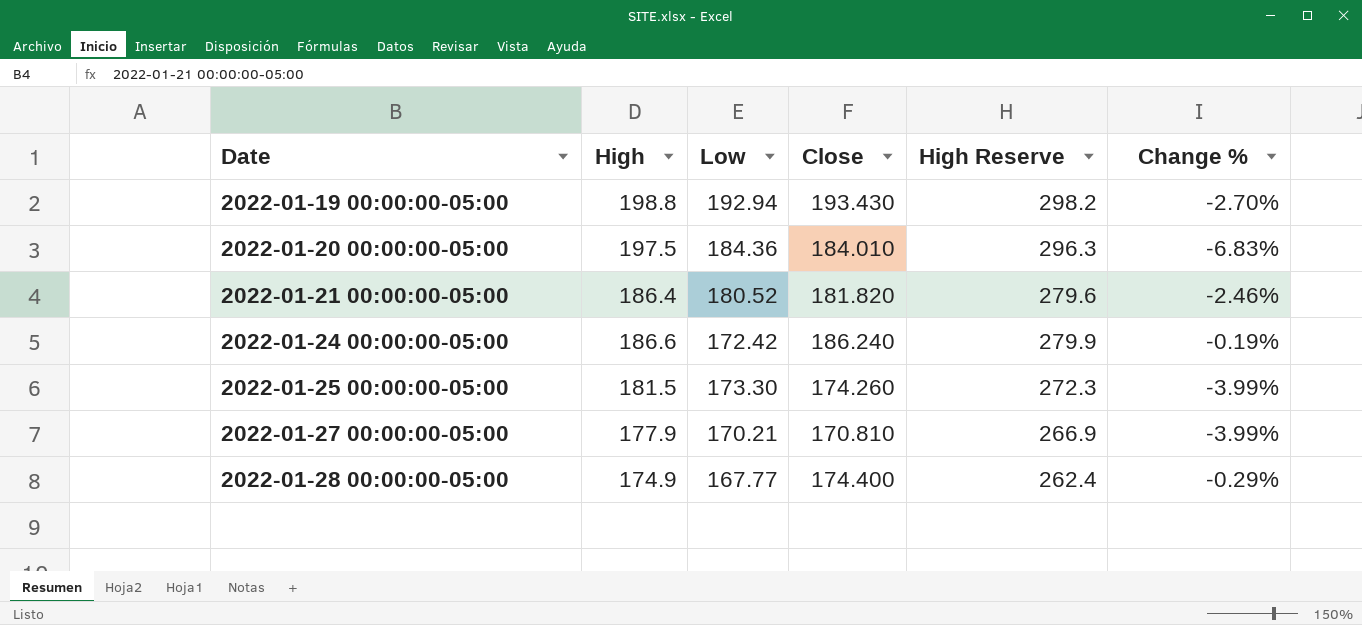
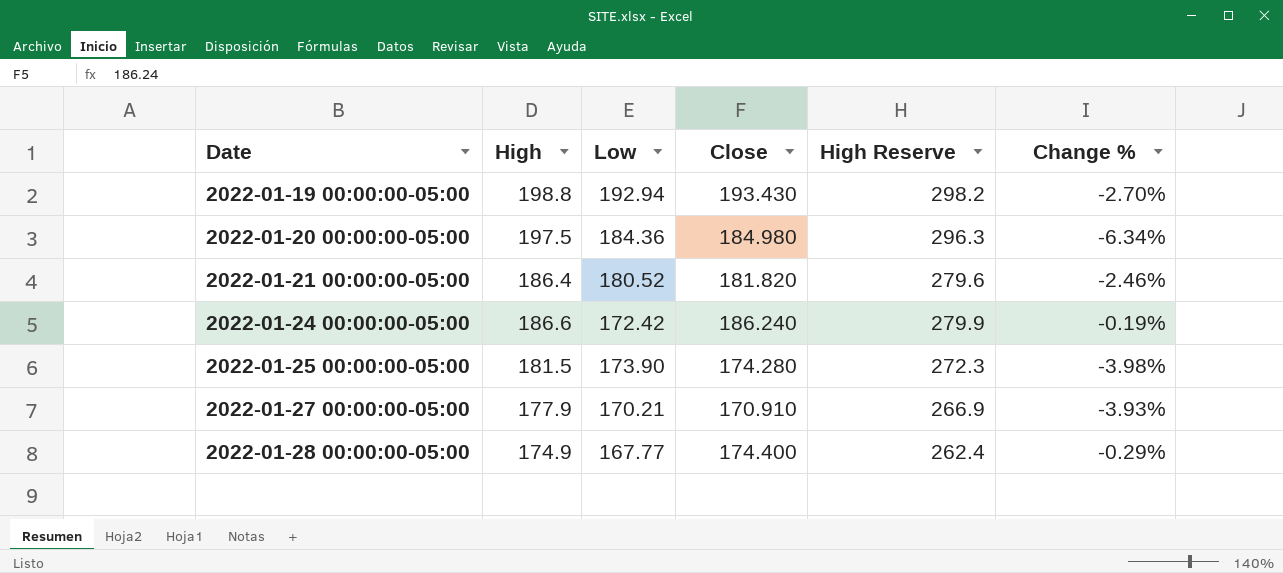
2022-01-20 00:00:00-05:00 | Close: 184.010 -> 184.980
2022-01-20 00:00:00-05:00 | Change %: -6.83% -> -6.34%
2022-01-25 00:00:00-05:00 | Low: 173.30 -> 173.90
2022-01-25 00:00:00-05:00 | Close: 174.260 -> 174.280
2022-01-25 00:00:00-05:00 | Change %: -3.99% -> -3.98%
2022-01-27 00:00:00-05:00 | Close: 170.810 -> 170.910
2022-01-27 00:00:00-05:00 | Change %: -3.99% -> -3.93%

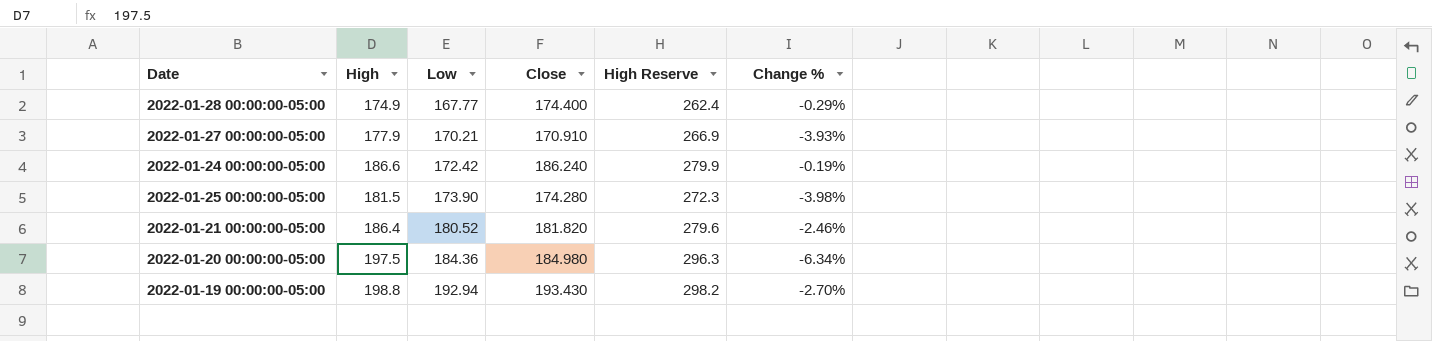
row order: Date ascending -> Low ascending

